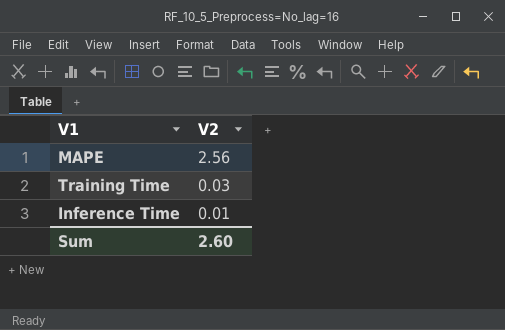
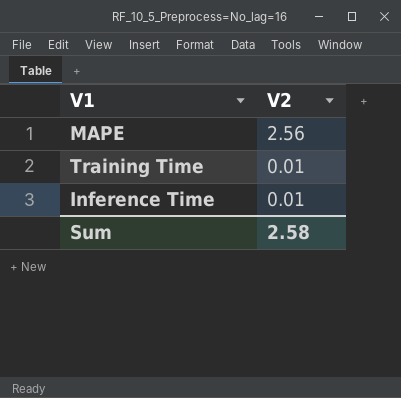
Training Time | V2: 0.03 -> 0.01
Sum | V2: 2.60 -> 2.58

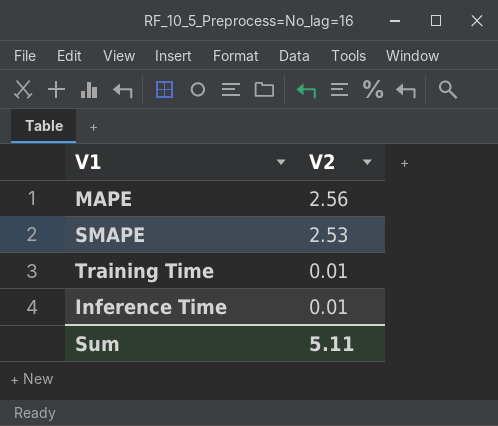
row SMAPE: none -> 2.53
Sum | V2: 2.58 -> 5.11

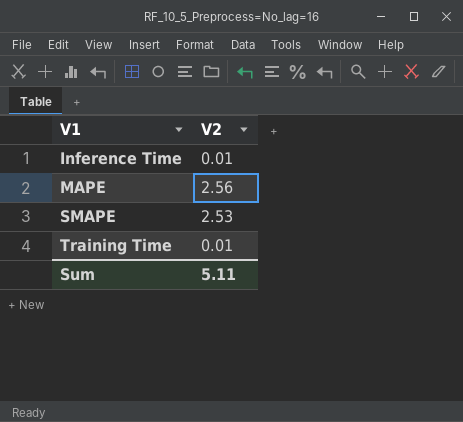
row order: V2 descending -> V1 ascending

